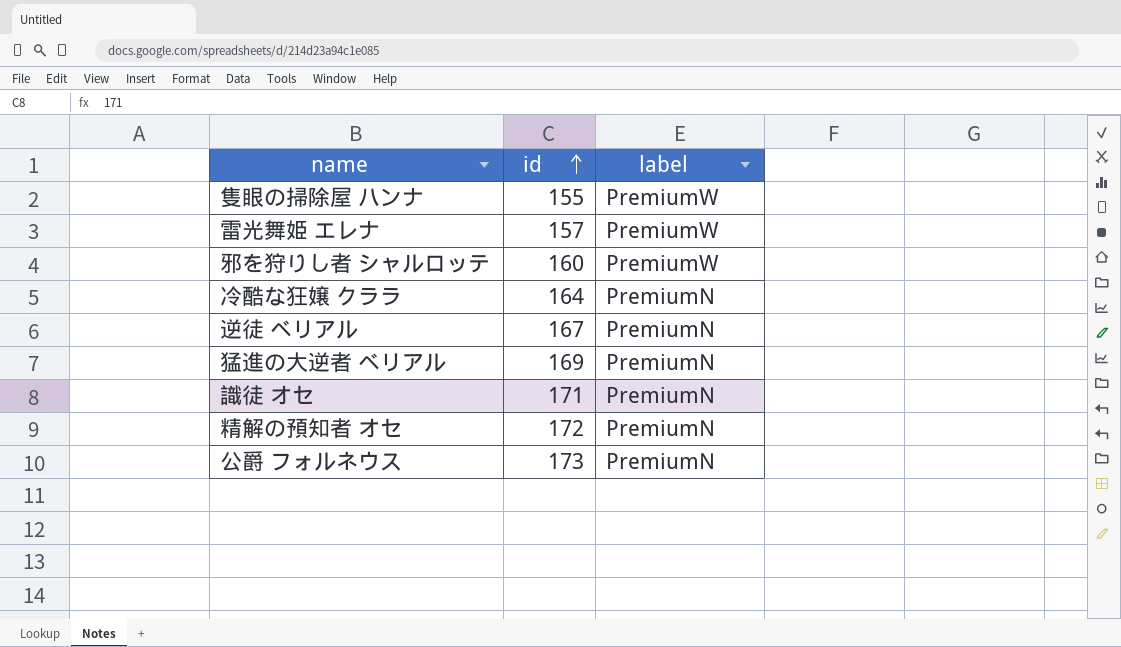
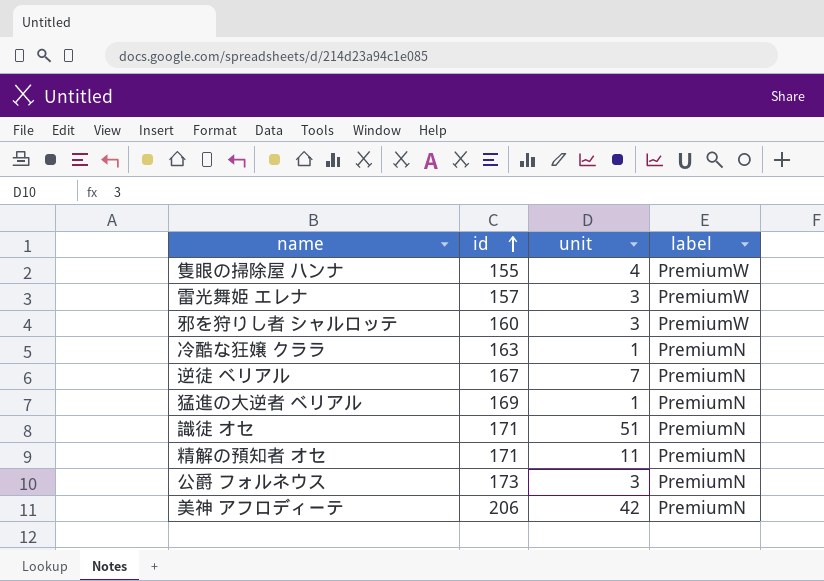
column unit | position: none -> 3
冷酷な狂嬢 クララ | id: 164 -> 163
精解の預知者 オセ | id: 172 -> 171
row 美神 アフロディーテ: none -> 206 | 42 | PremiumN

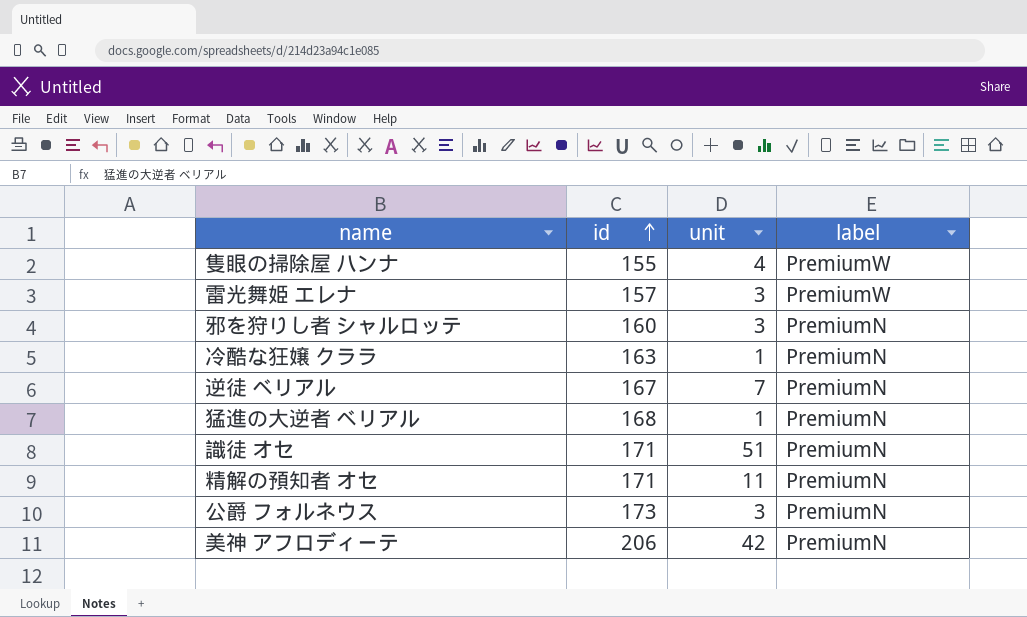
邪を狩りし者 シャルロッテ | label: PremiumW -> PremiumN
猛進の大逆者 ベリアル | id: 169 -> 168

